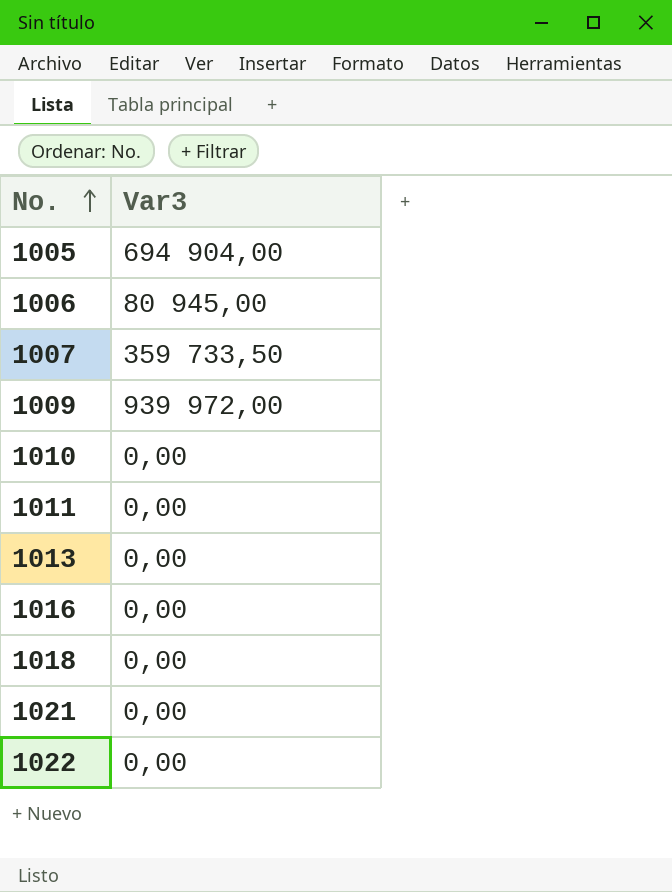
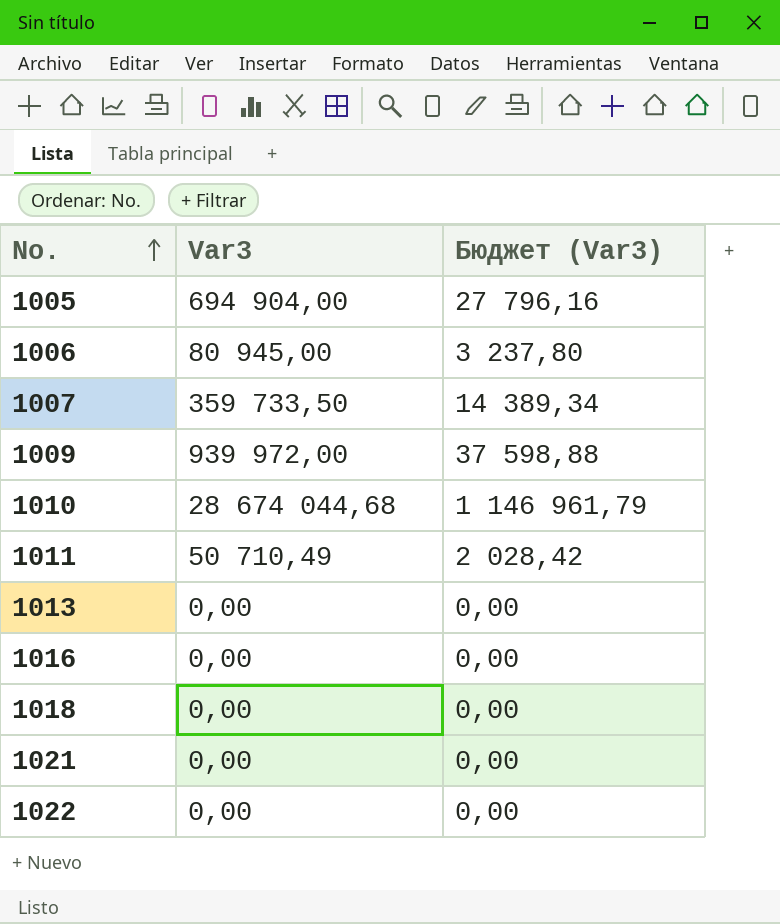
column Бюджет (Var3) | formula: none -> [Var3] * 0,04
1010 | Var3: 0,00 -> 28 674 044,68
1011 | Var3: 0,00 -> 50 710,49

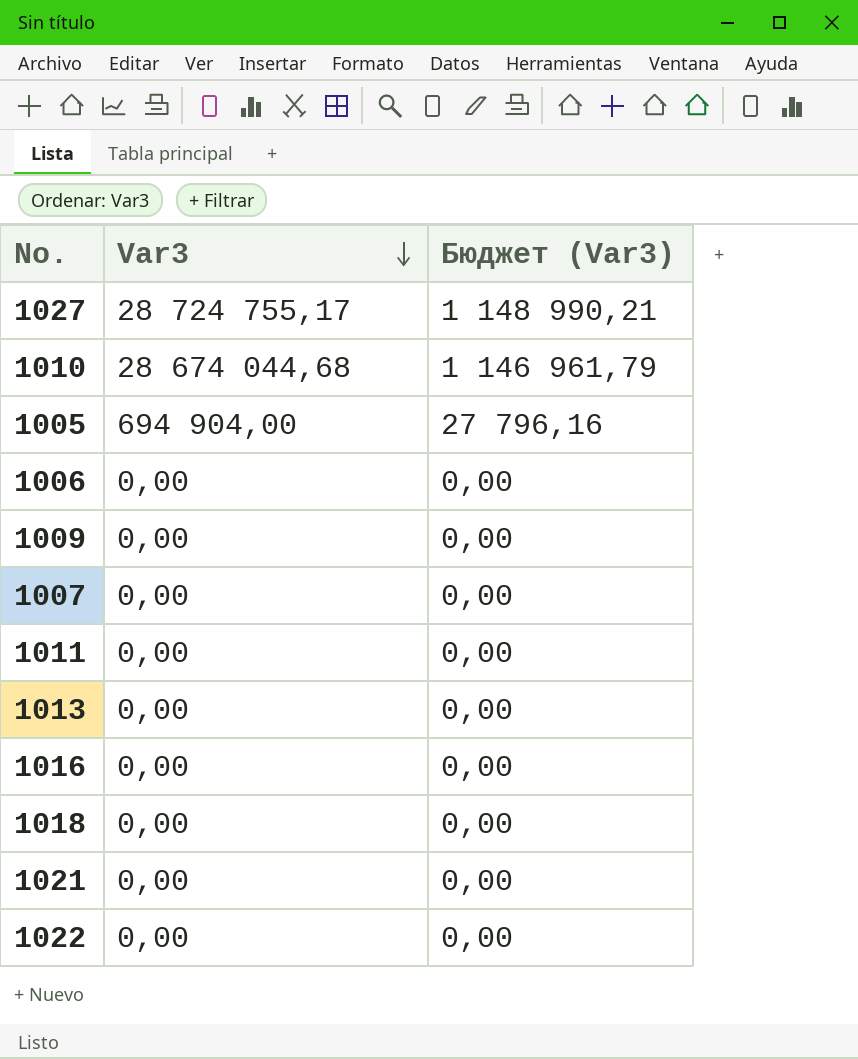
row order: No. ascending -> Var3 descending
row 1027: none -> 28 724 755,17 | 1 148 990,21
1006 | Var3: 80 945,00 -> 0,00
1006 | Бюджет (Var3): 3 237,80 -> 0,00
1009 | Var3: 939 972,00 -> 0,00
1009 | Бюджет (Var3): 37 598,88 -> 0,00
1007 | Var3: 359 733,50 -> 0,00
1007 | Бюджет (Var3): 14 389,34 -> 0,00
1011 | Var3: 50 710,49 -> 0,00
1011 | Бюджет (Var3): 2 028,42 -> 0,00

